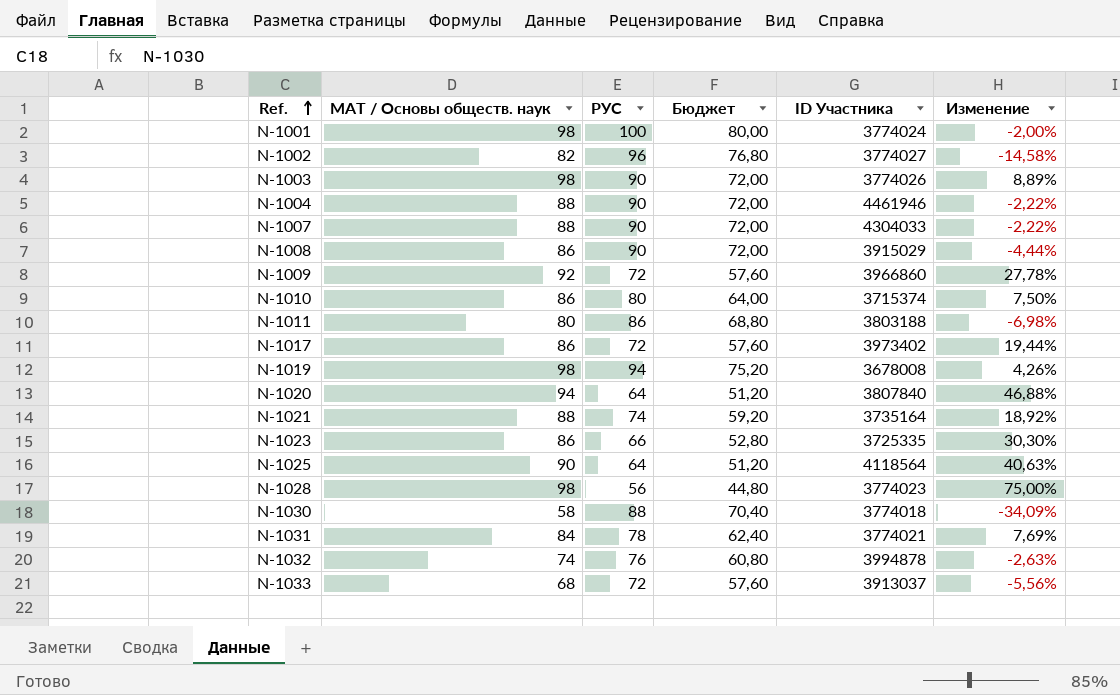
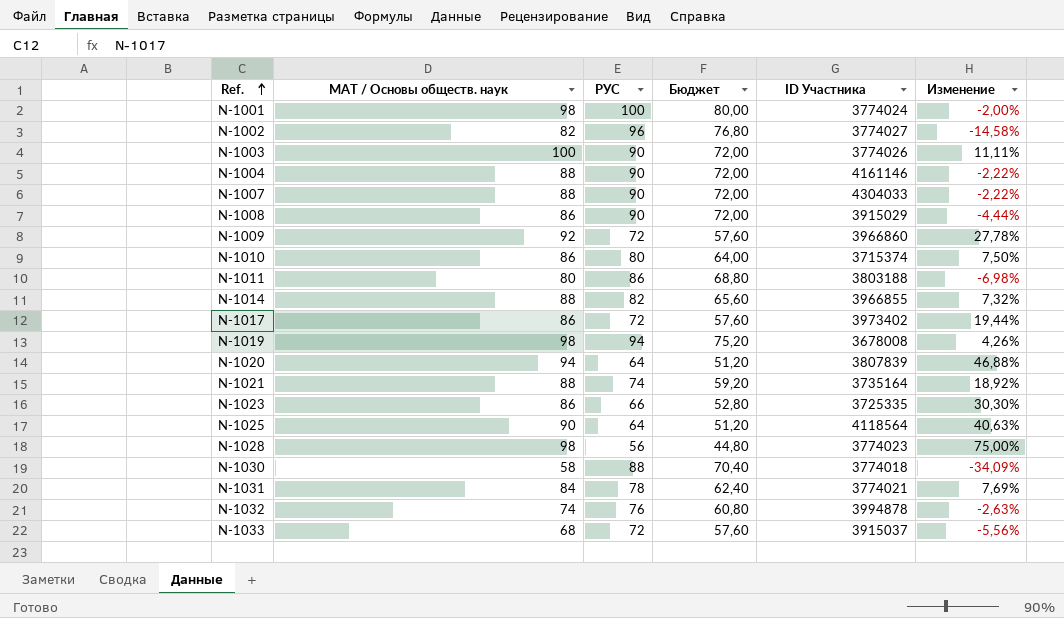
N-1003 | МАТ / Основы обществ. наук: 98 -> 100
N-1003 | Изменение: 8,89% -> 11,11%
N-1004 | ID Участника: 4461946 -> 4161146
row N-1014: none -> 88 | 82 | 65,60 | 3966855 | 7,32%
N-1020 | ID Участника: 3807840 -> 3807839
N-1033 | ID Участника: 3913037 -> 3915037

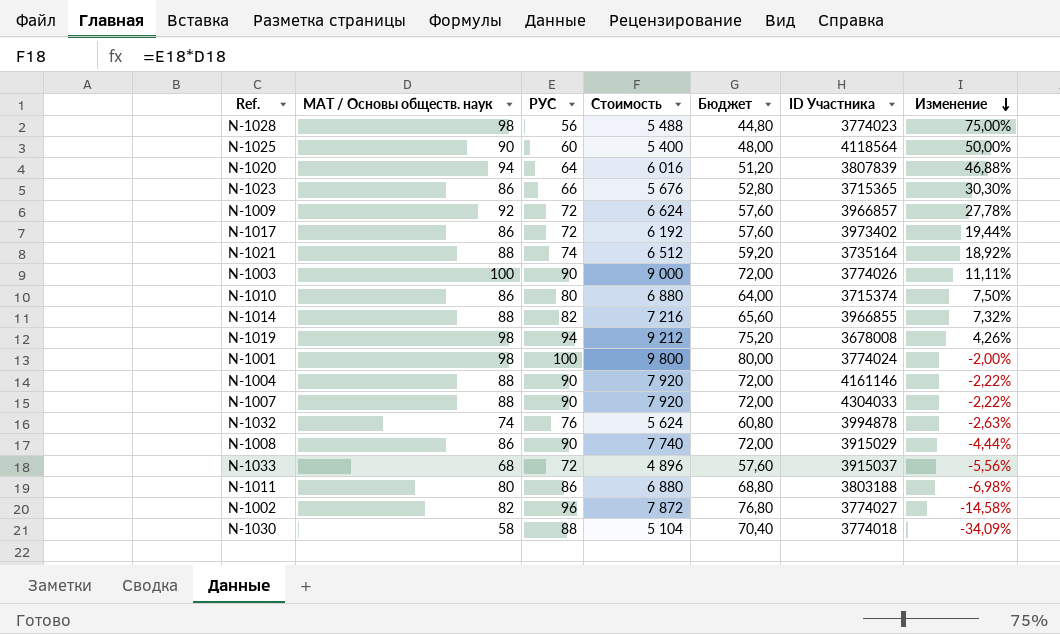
row order: Ref. ascending -> Изменение descending
column Стоимость | formula: none -> [МАТ / Основы обществ. наук] * [РУС]
row N-1031: 84 | 78 | 62,40 | 3774021 | 7,69% -> none
N-1025 | РУС: 64 -> 60
N-1025 | Бюджет: 51,20 -> 48,00
N-1025 | Изменение: 40,63% -> 50,00%
N-1023 | ID Участника: 3725335 -> 3715365
N-1009 | ID Участника: 3966860 -> 3966857

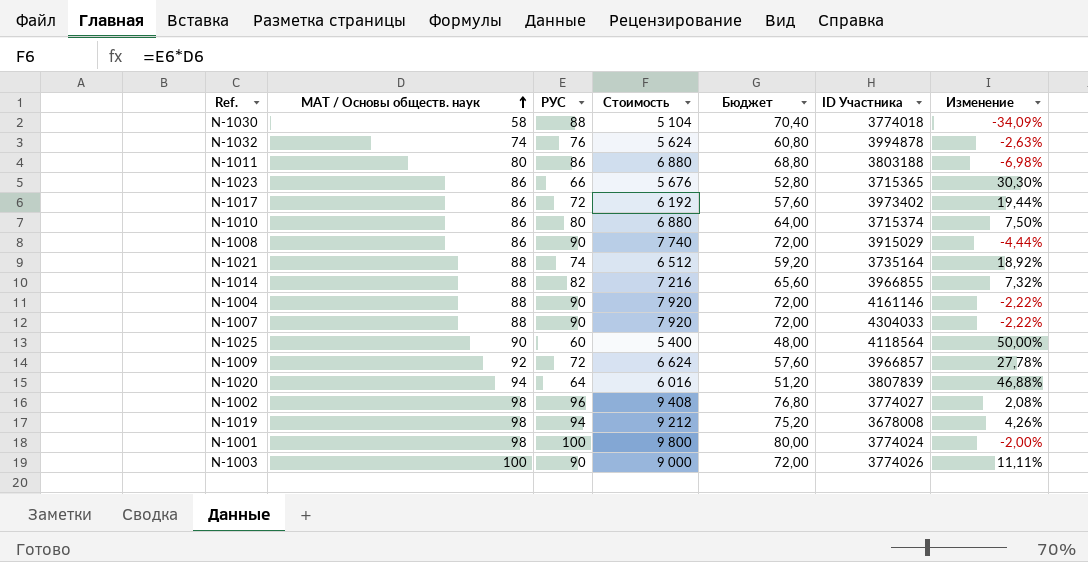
row order: Изменение descending -> МАТ / Основы обществ. наук ascending
row N-1028: 98 | 56 | 5 488 | 44,80 | 3774023 | 75,00% -> none
row N-1033: 68 | 72 | 4 896 | 57,60 | 3915037 | -5,56% -> none
N-1002 | МАТ / Основы обществ. наук: 82 -> 98
N-1002 | Стоимость: 7 872 -> 9 408
N-1002 | Изменение: -14,58% -> 2,08%

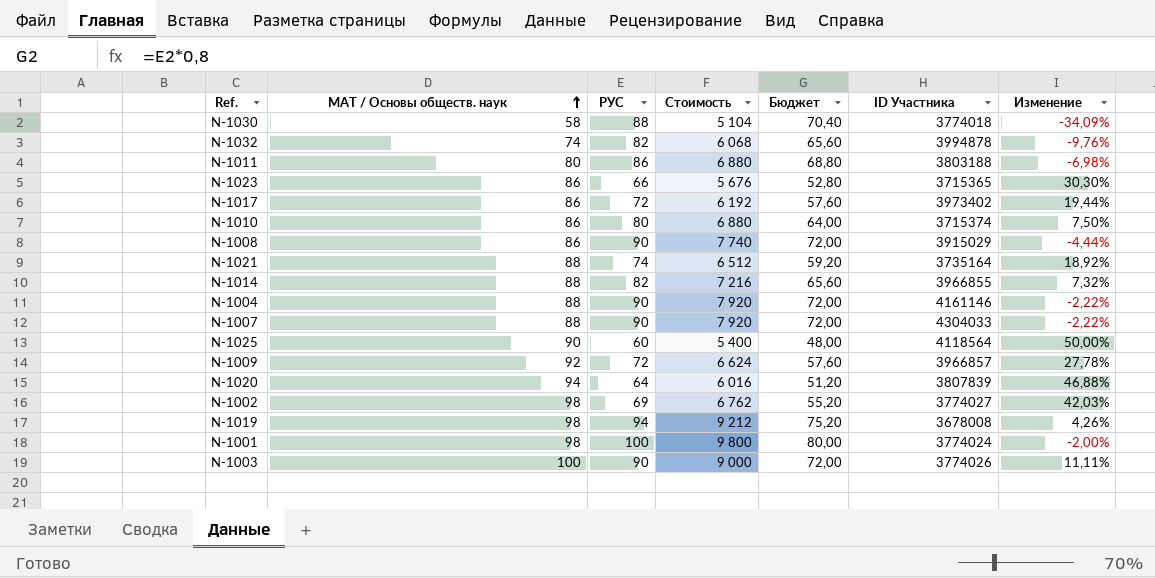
N-1032 | РУС: 76 -> 82
N-1032 | Стоимость: 5 624 -> 6 068
N-1032 | Бюджет: 60,80 -> 65,60
N-1032 | Изменение: -2,63% -> -9,76%
N-1002 | РУС: 96 -> 69
N-1002 | Стоимость: 9 408 -> 6 762
N-1002 | Бюджет: 76,80 -> 55,20
N-1002 | Изменение: 2,08% -> 42,03%

